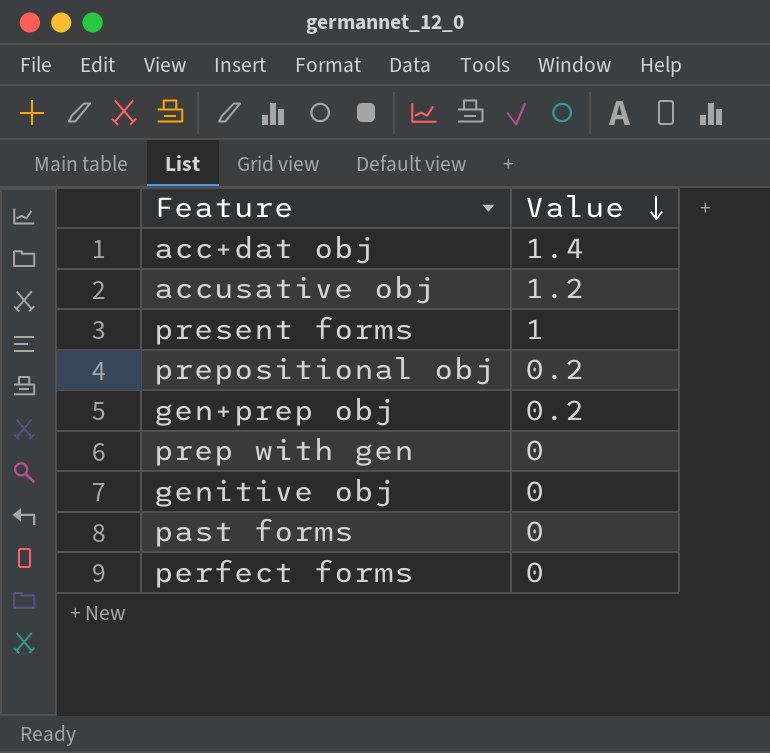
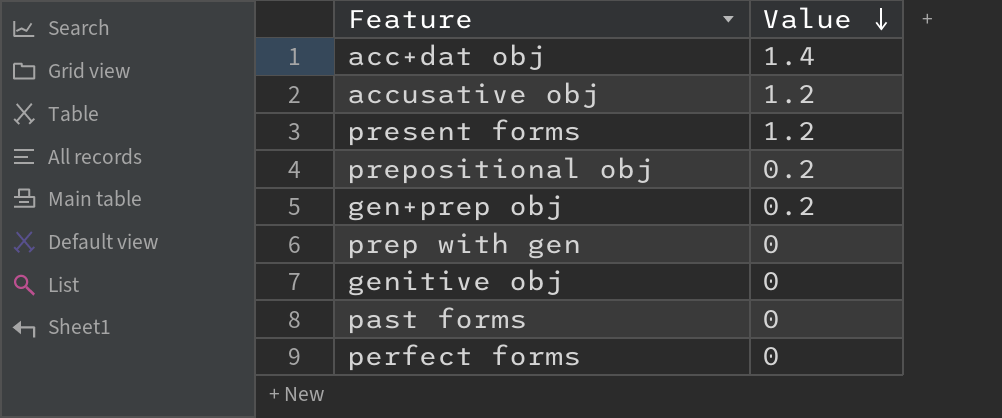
present forms | Value: 1 -> 1.2

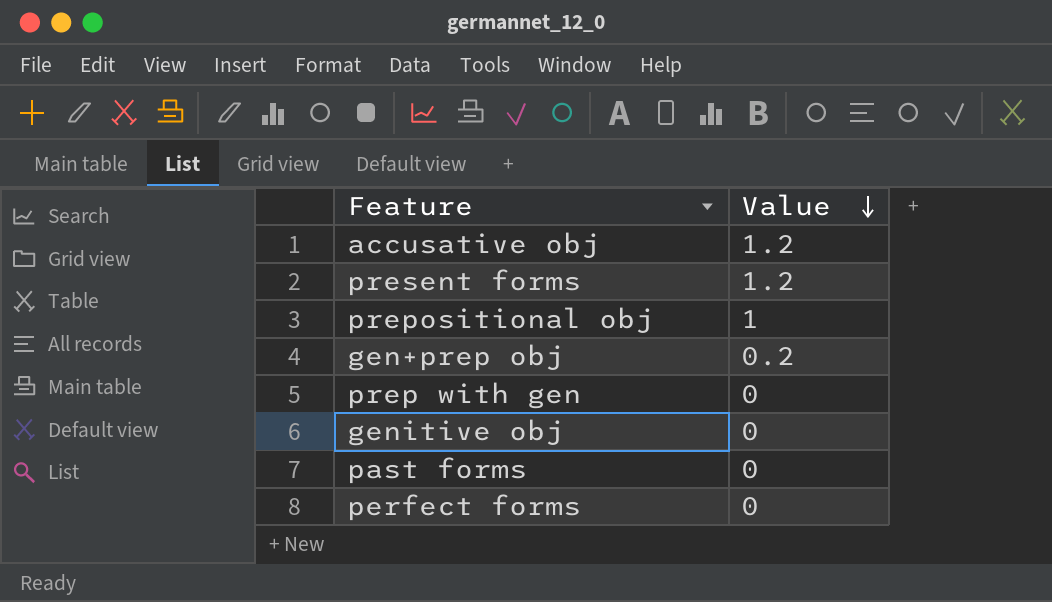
row acc+dat obj: 1.4 -> none
prepositional obj | Value: 0.2 -> 1

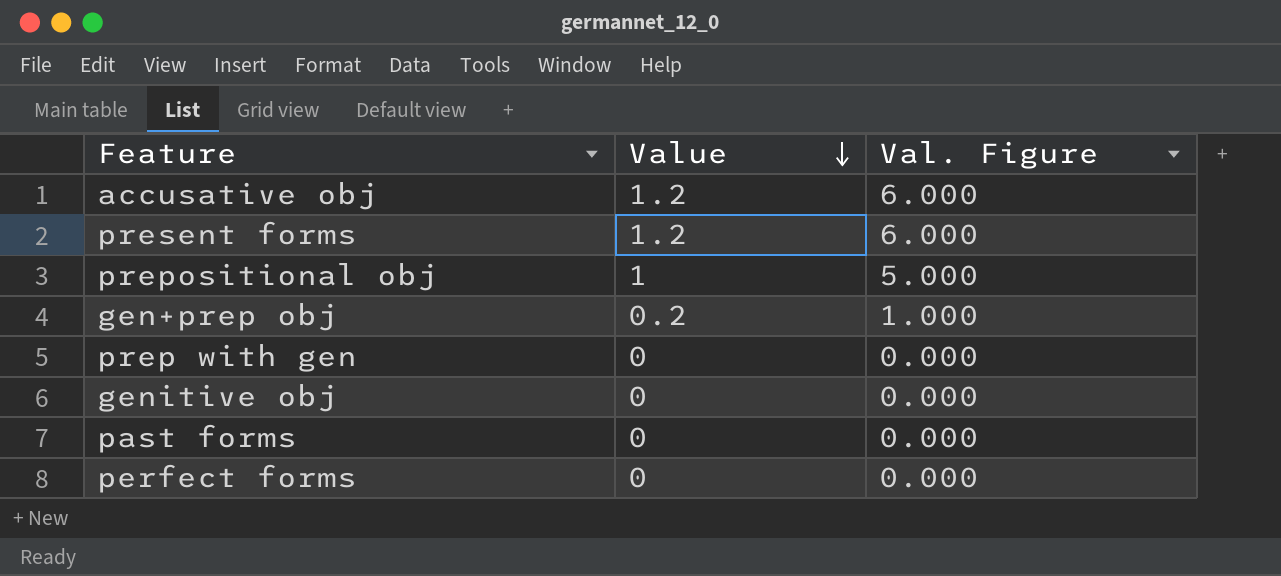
column Val. Figure | formula: none -> [Value] * 5

